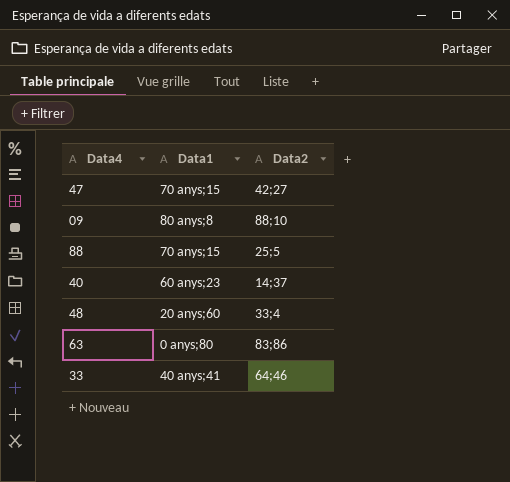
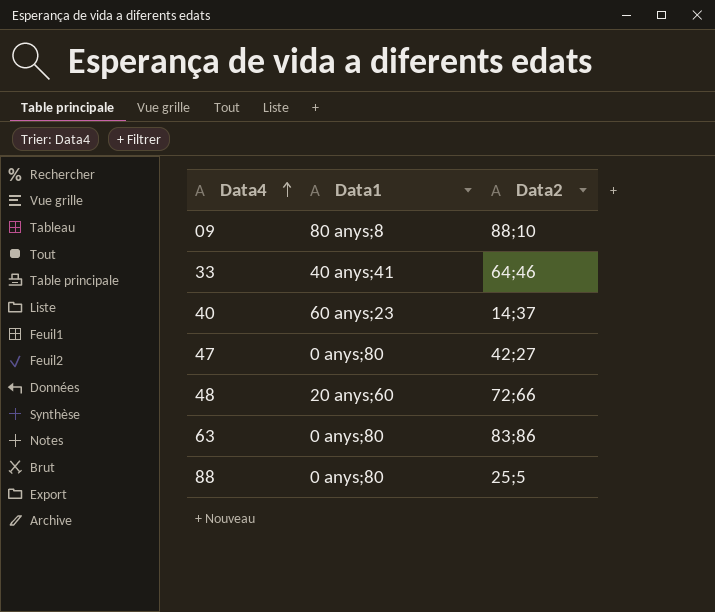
row order: none -> Data4 ascending
47 | Data1: 70 anys;15 -> 0 anys;80
48 | Data2: 33;4 -> 72;66
88 | Data1: 70 anys;15 -> 0 anys;80

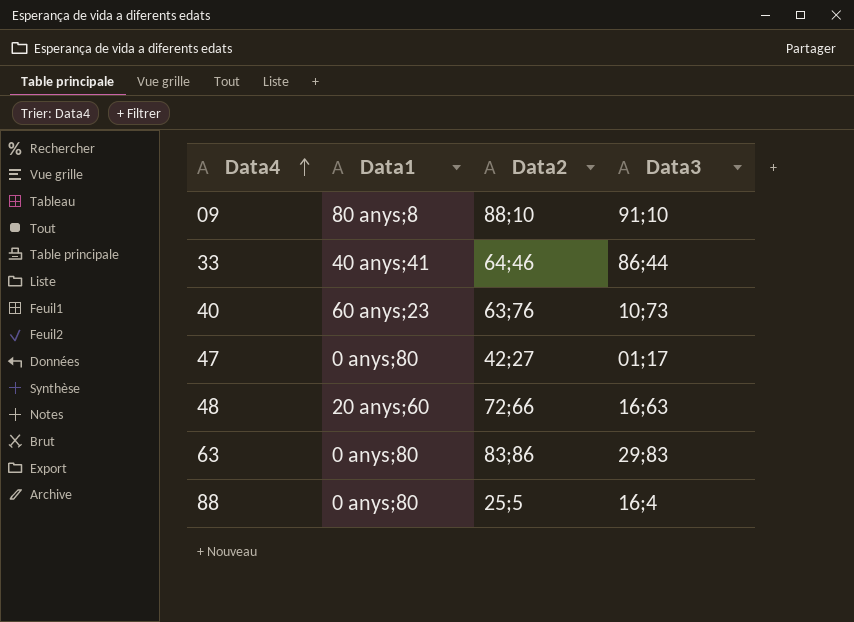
column Data3 | position: none -> 4
40 | Data2: 14;37 -> 63;76

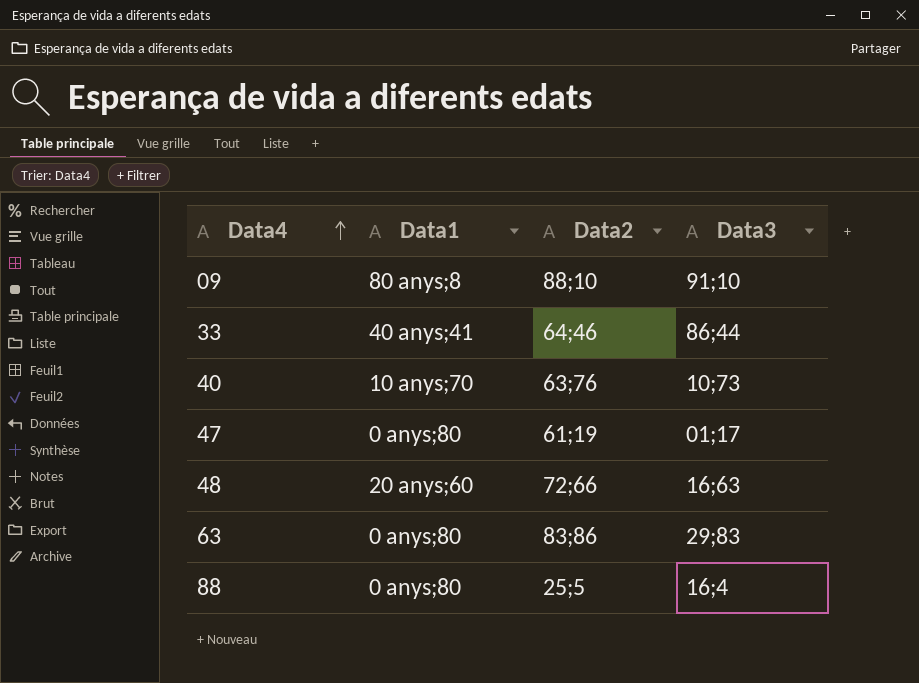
40 | Data1: 60 anys;23 -> 10 anys;70
47 | Data2: 42;27 -> 61;19

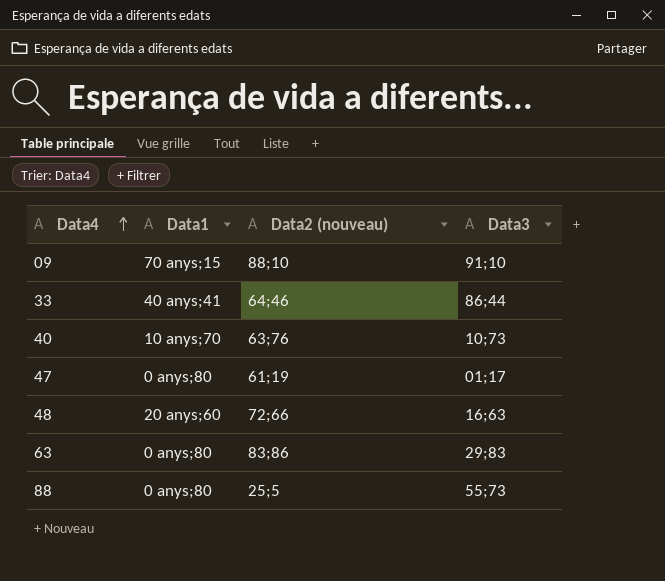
column name: Data2 -> Data2 (nouveau)
09 | Data1: 80 anys;8 -> 70 anys;15
88 | Data3: 16;4 -> 55;73

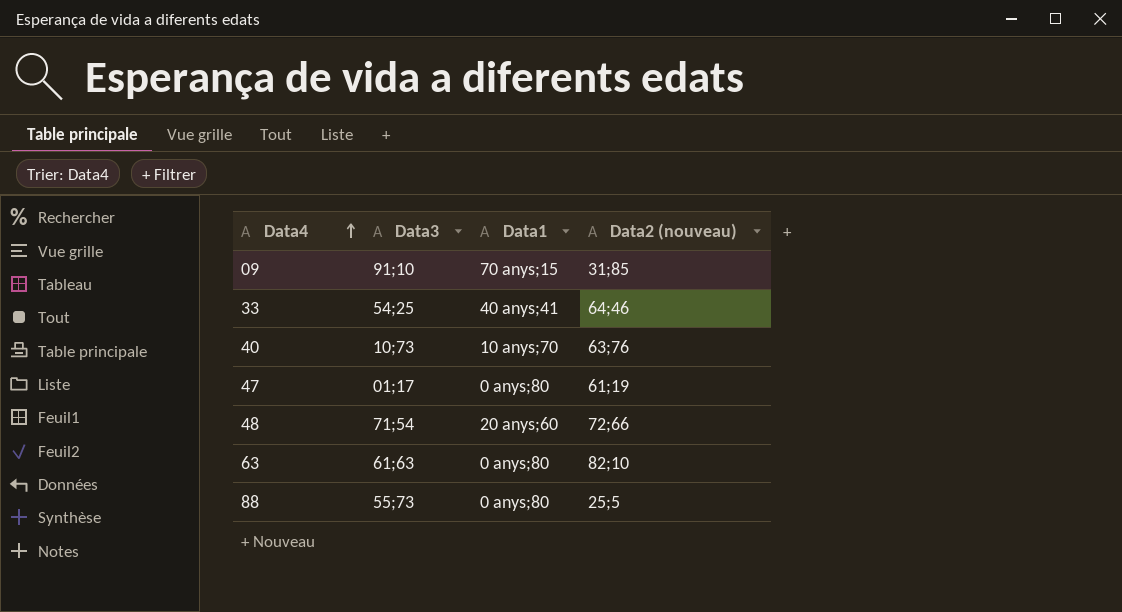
column Data3 | position: 4 -> 2
09 | Data2 (nouveau): 88;10 -> 31;85
33 | Data3: 86;44 -> 54;25
48 | Data3: 16;63 -> 71;54
63 | Data3: 29;83 -> 61;63
63 | Data2 (nouveau): 83;86 -> 82;10

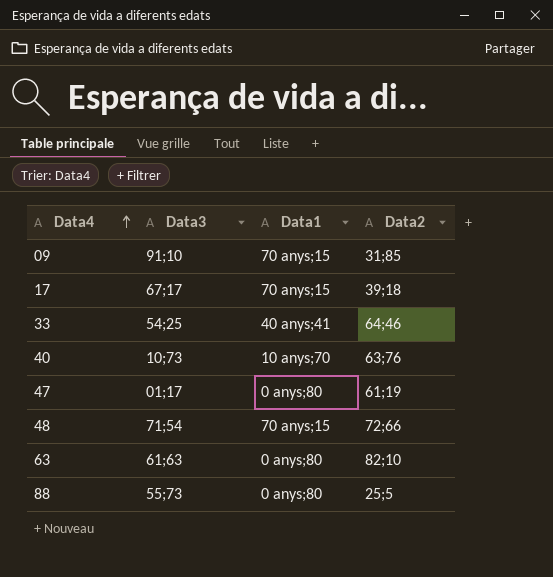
column name: Data2 (nouveau) -> Data2
row 17: none -> 67;17 | 70 anys;15 | 39;18
48 | Data1: 20 anys;60 -> 70 anys;15

